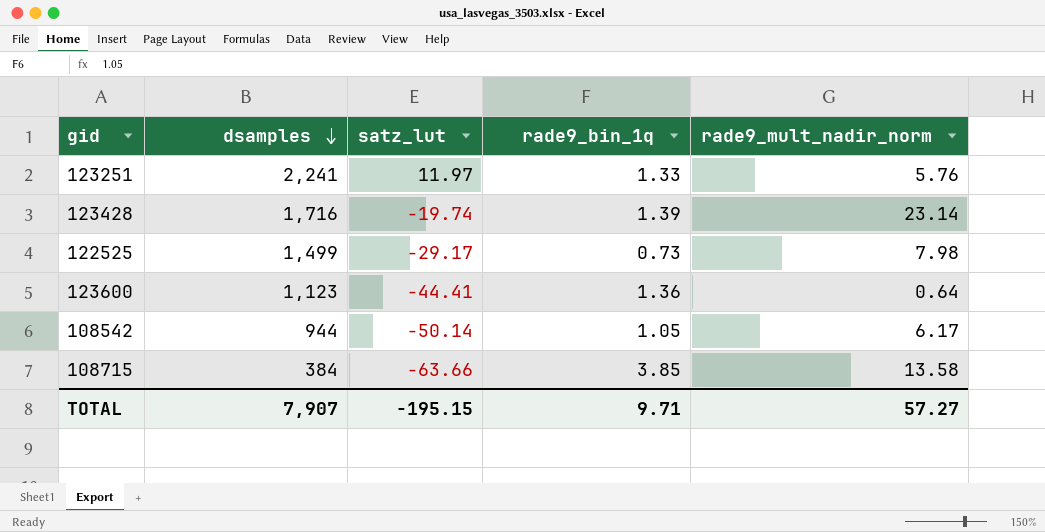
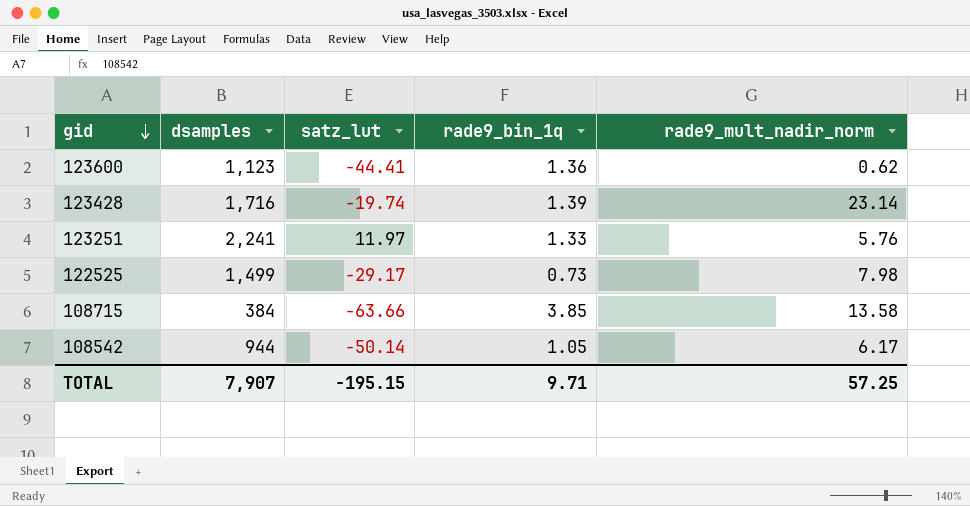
row order: dsamples descending -> gid descending
123600 | rade9_mult_nadir_norm: 0.64 -> 0.62
TOTAL | rade9_mult_nadir_norm: 57.27 -> 57.25

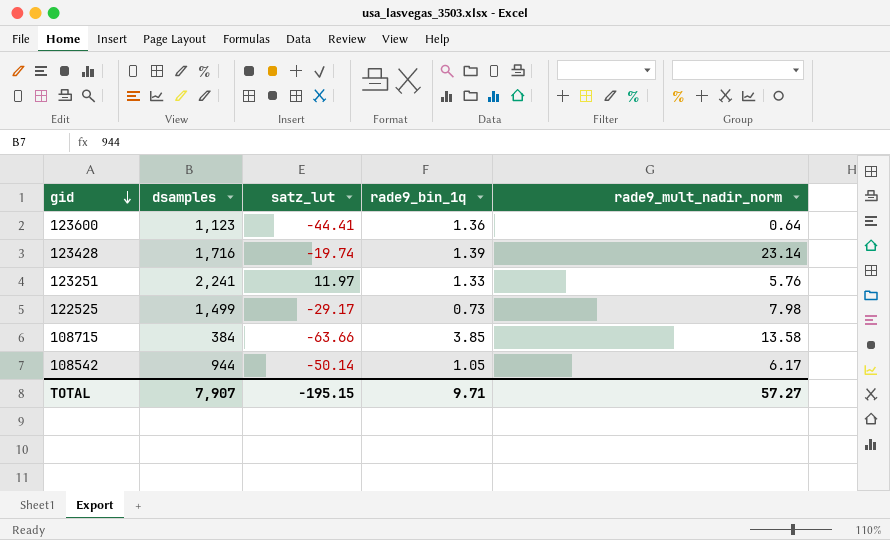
123600 | rade9_mult_nadir_norm: 0.62 -> 0.64
TOTAL | rade9_mult_nadir_norm: 57.25 -> 57.27

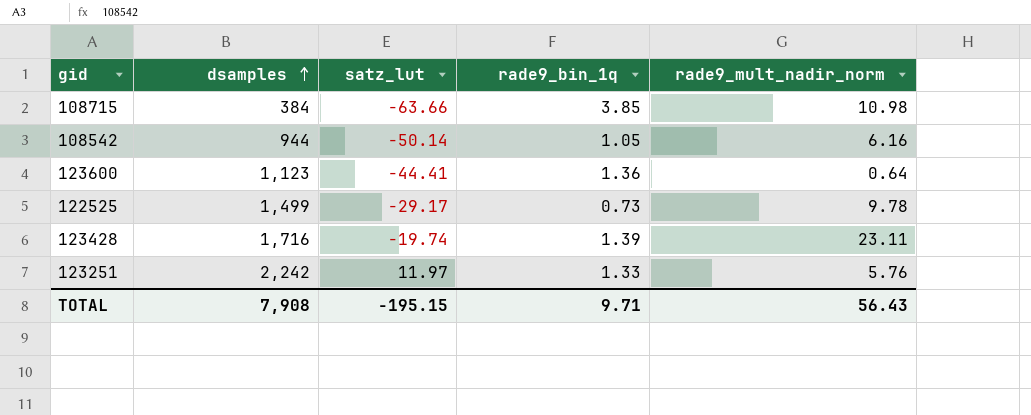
row order: gid descending -> dsamples ascending
108715 | rade9_mult_nadir_norm: 13.58 -> 10.98
108542 | rade9_mult_nadir_norm: 6.17 -> 6.16
122525 | rade9_mult_nadir_norm: 7.98 -> 9.78
123428 | rade9_mult_nadir_norm: 23.14 -> 23.11
123251 | dsamples: 2,241 -> 2,242
TOTAL | dsamples: 7,907 -> 7,908
TOTAL | rade9_mult_nadir_norm: 57.27 -> 56.43

